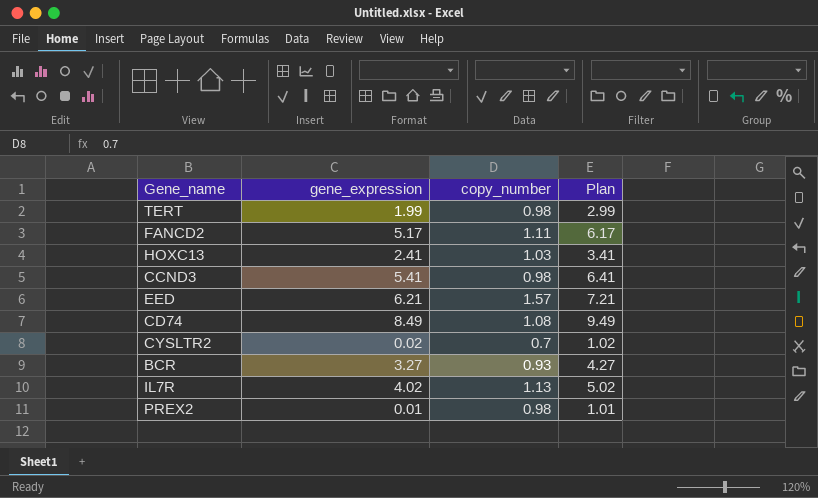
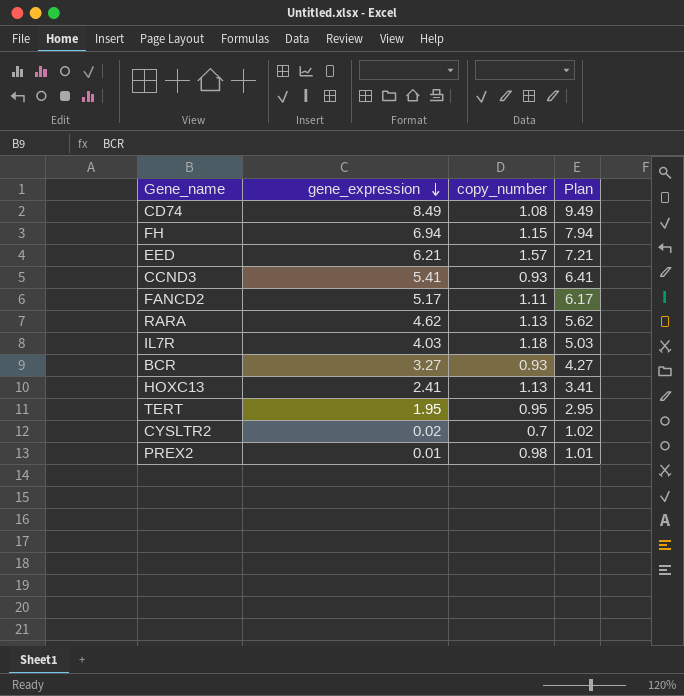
row order: none -> gene_expression descending
row FH: none -> 6.94 | 1.15 | 7.94
CCND3 | copy_number: 0.98 -> 0.93
row RARA: none -> 4.62 | 1.13 | 5.62
IL7R | gene_expression: 4.02 -> 4.03
IL7R | copy_number: 1.13 -> 1.18
IL7R | Plan: 5.02 -> 5.03
HOXC13 | copy_number: 1.03 -> 1.13
TERT | gene_expression: 1.99 -> 1.95
TERT | copy_number: 0.98 -> 0.95
TERT | Plan: 2.99 -> 2.95

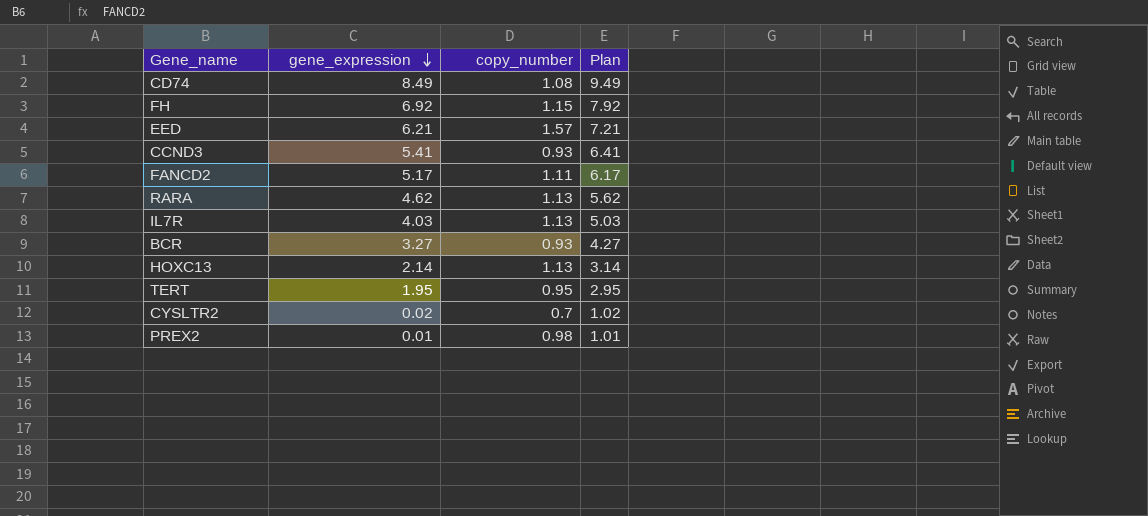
FH | gene_expression: 6.94 -> 6.92
FH | Plan: 7.94 -> 7.92
IL7R | copy_number: 1.18 -> 1.13
HOXC13 | gene_expression: 2.41 -> 2.14
HOXC13 | Plan: 3.41 -> 3.14

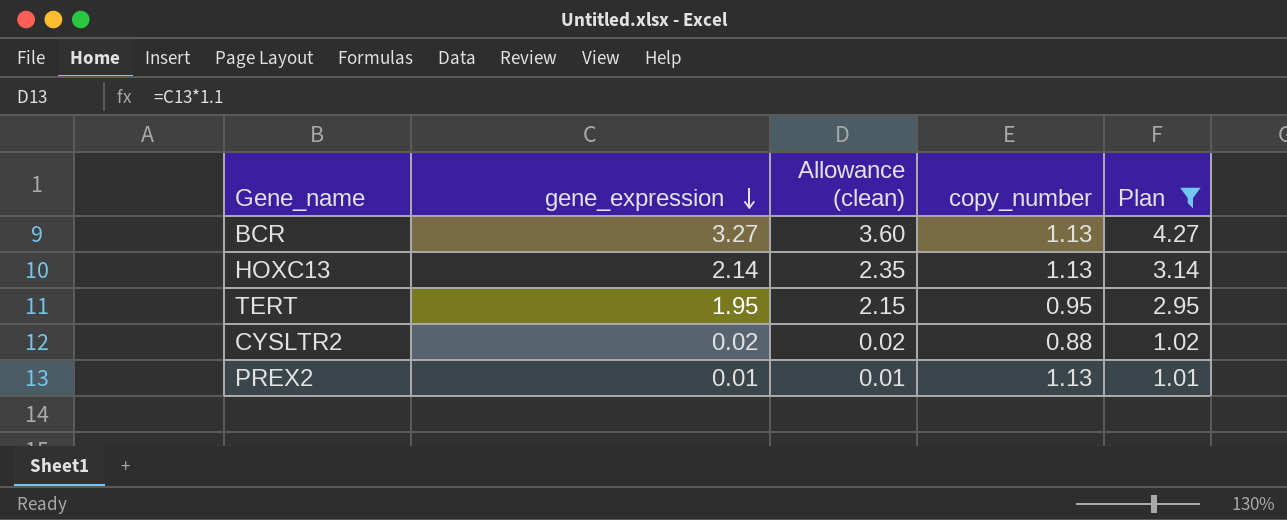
filter: none -> Plan <= 4.27
column Allowance (clean) | formula: none -> [gene_expression] * 1.1
BCR | copy_number: 0.93 -> 1.13
CYSLTR2 | copy_number: 0.7 -> 0.88
PREX2 | copy_number: 0.98 -> 1.13

